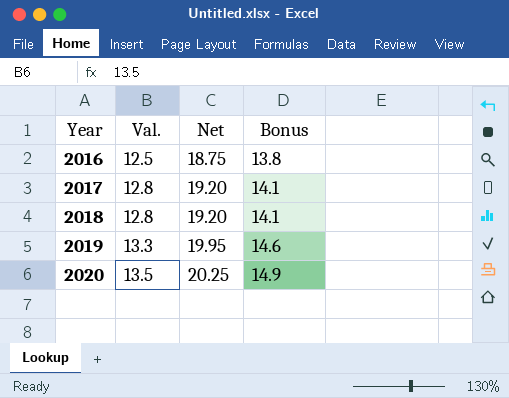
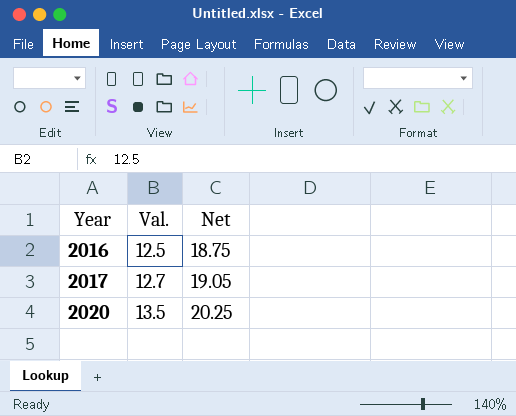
column Bonus | formula: [Val.] * 1.1 -> none
row 2018: 12.8 | 19.20 | 14.1 -> none
row 2019: 13.3 | 19.95 | 14.6 -> none
2017 | Val.: 12.8 -> 12.7
2017 | Net: 19.20 -> 19.05

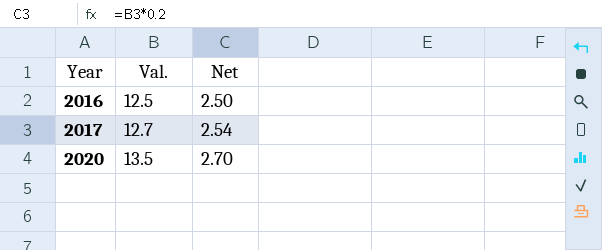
column Net | formula: [Val.] * 1.5 -> [Val.] * 0.2

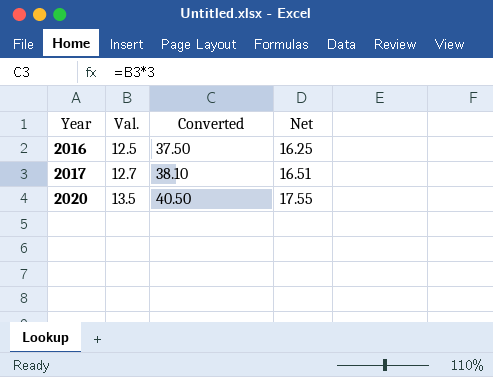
column Converted | formula: none -> [Val.] * 3
column Net | formula: [Val.] * 0.2 -> [Val.] * 1.3

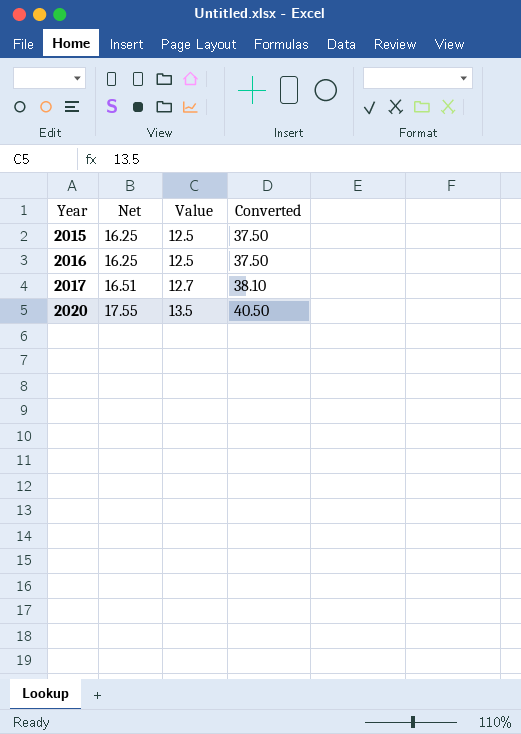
column Net | position: 4 -> 2
column name: Val. -> Value
row 2015: none -> 16.25 | 12.5 | 37.50

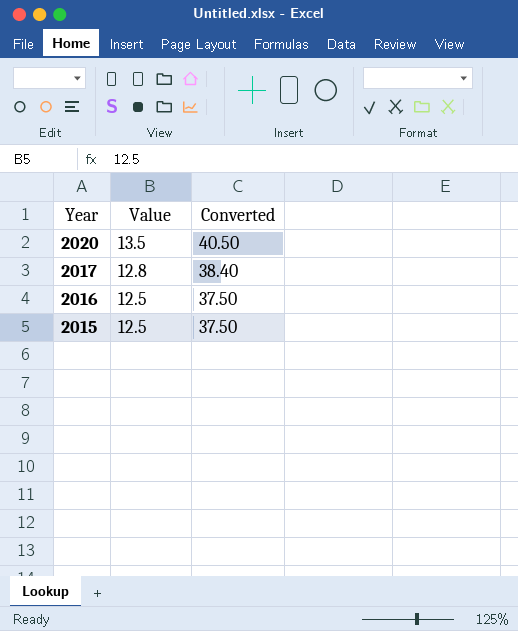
row order: Year ascending -> Year descending
column Net | formula: [Value] * 1.3 -> none
2017 | Value: 12.7 -> 12.8
2017 | Converted: 38.10 -> 38.40

